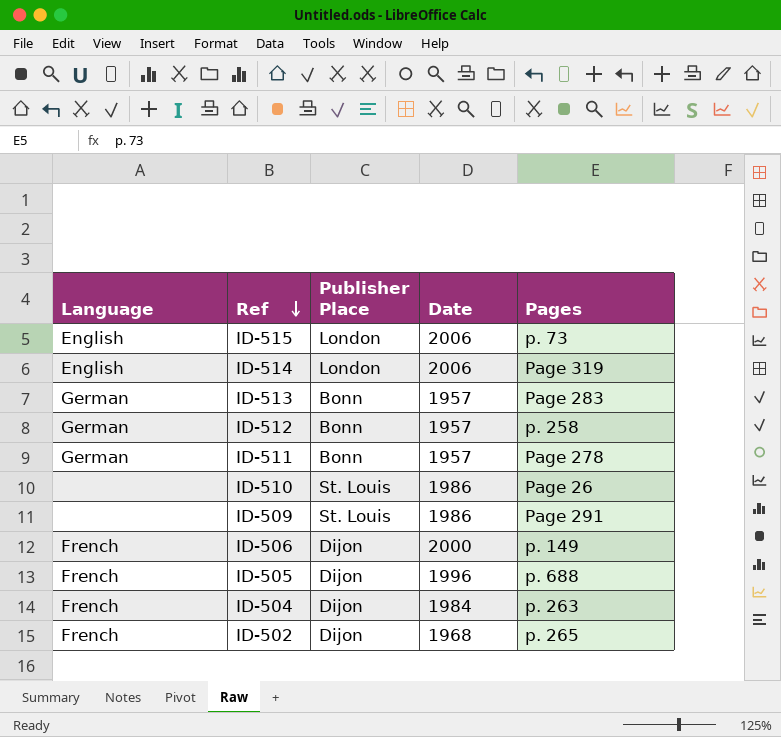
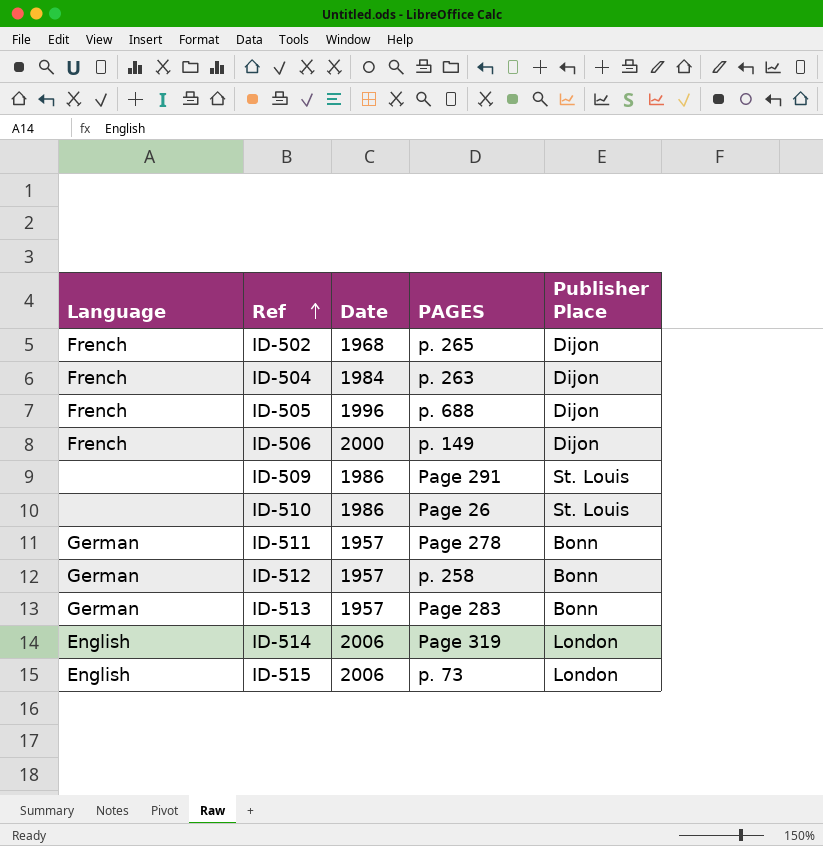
row order: Ref descending -> Ref ascending
column name: Pages -> PAGES
column Publisher Place | position: 3 -> 5

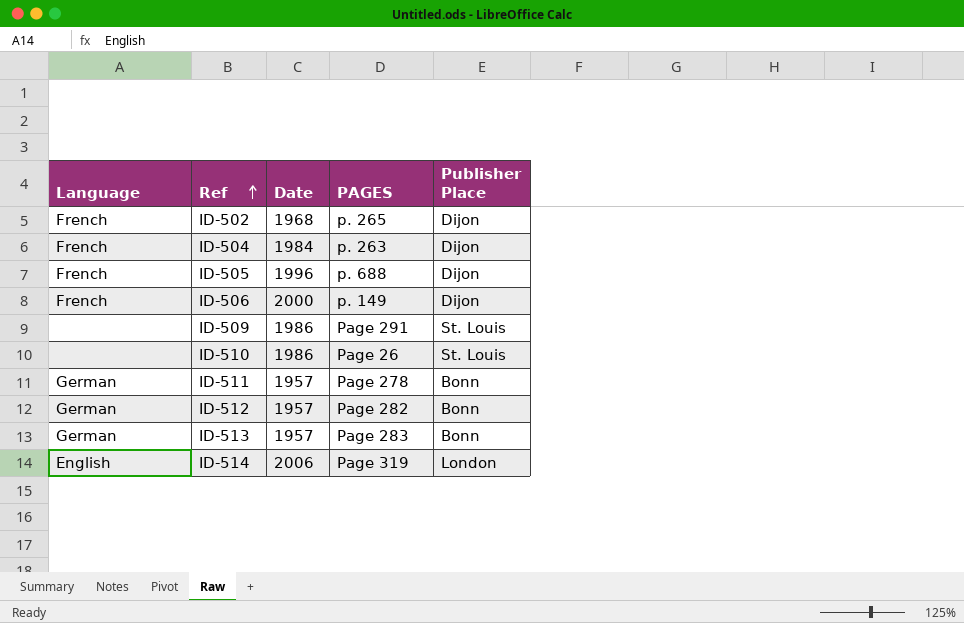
row ID-515: English | 2006 | p. 73 | London -> none
ID-512 | PAGES: p. 258 -> Page 282

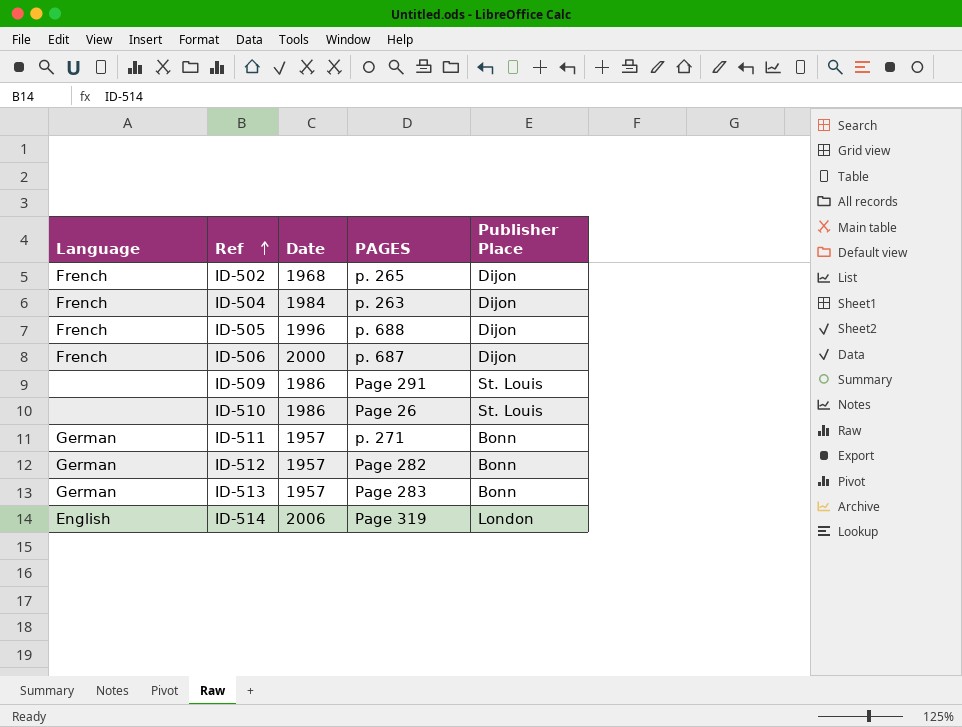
ID-506 | PAGES: p. 149 -> p. 687
ID-511 | PAGES: Page 278 -> p. 271

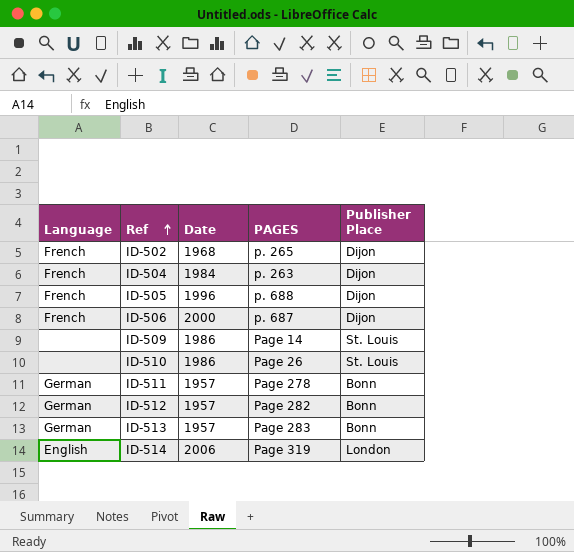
ID-509 | PAGES: Page 291 -> Page 14
ID-511 | PAGES: p. 271 -> Page 278

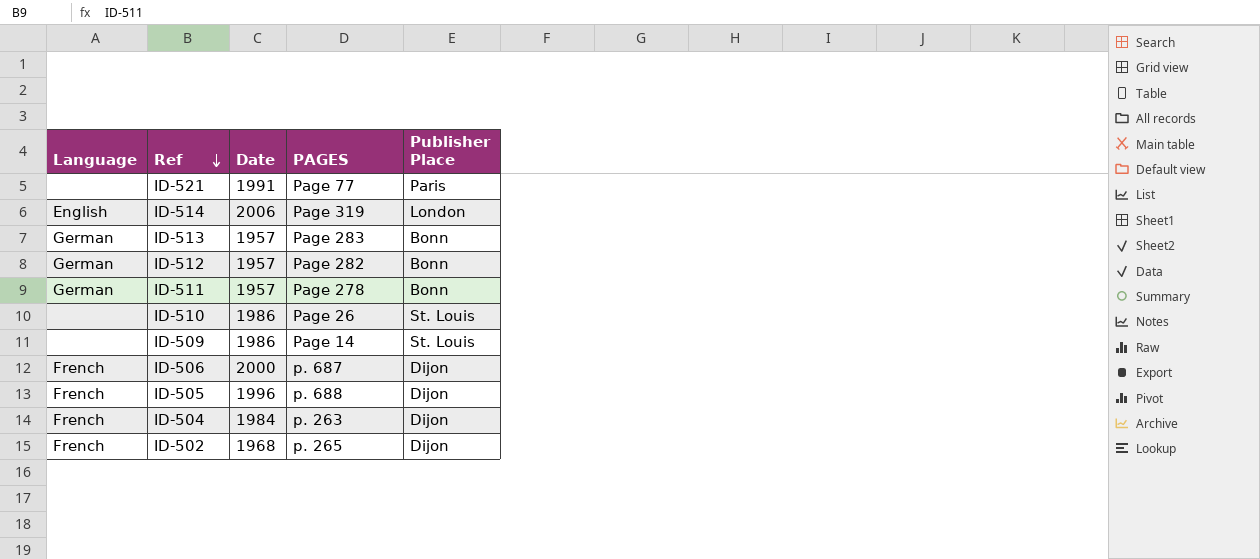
row order: Ref ascending -> Ref descending
row ID-521: none -> none | 1991 | Page 77 | Paris

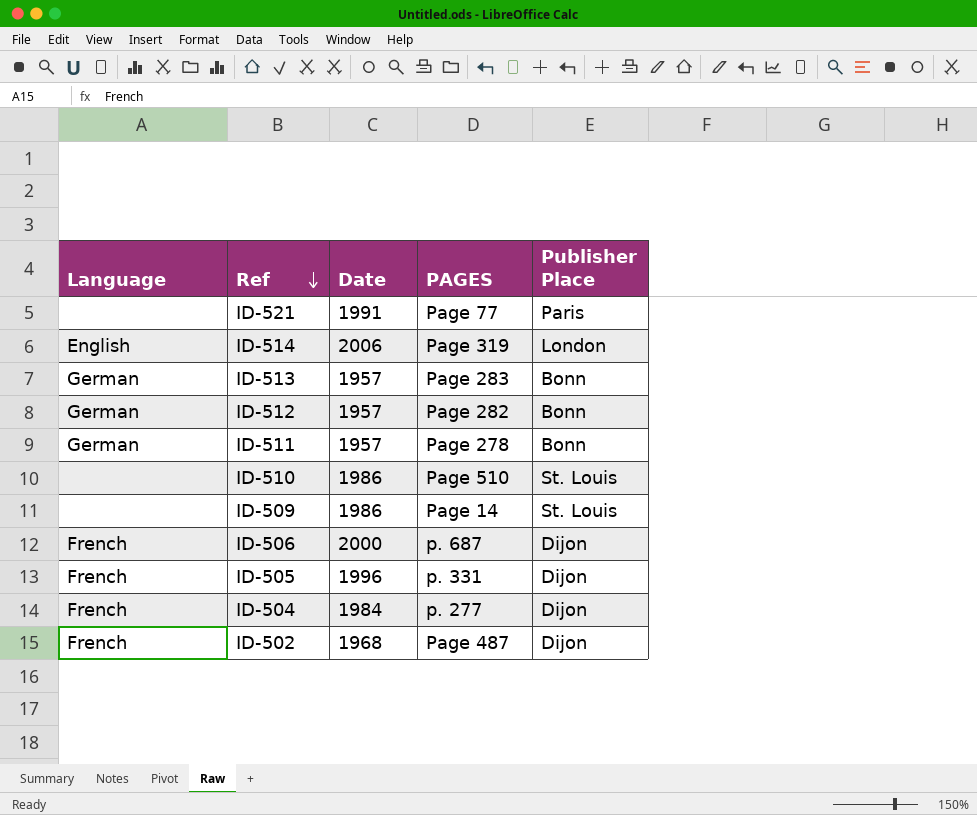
ID-510 | PAGES: Page 26 -> Page 510
ID-505 | PAGES: p. 688 -> p. 331
ID-504 | PAGES: p. 263 -> p. 277
ID-502 | PAGES: p. 265 -> Page 487

